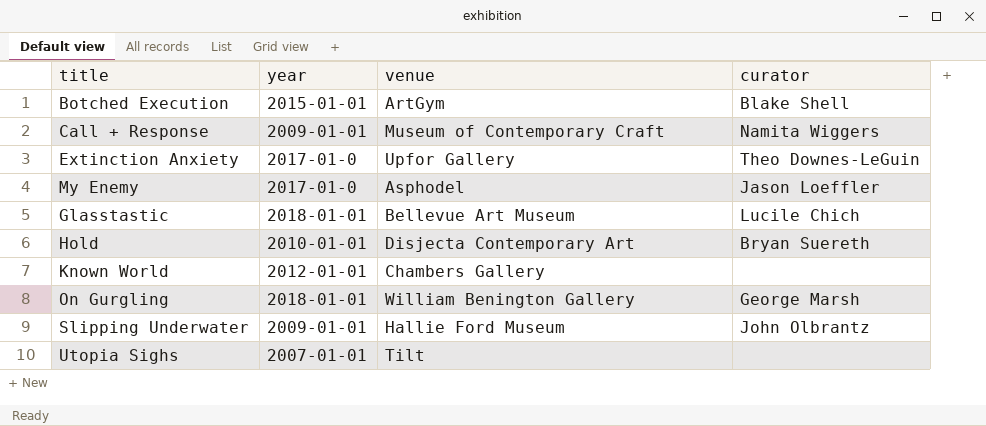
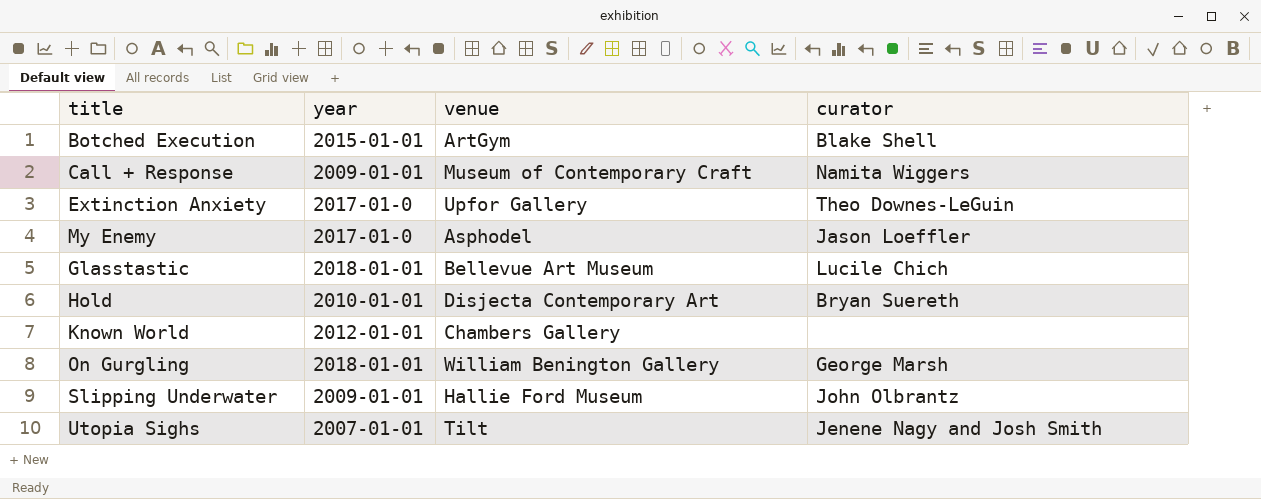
Utopia Sighs | curator: none -> Jenene Nagy and Josh Smith

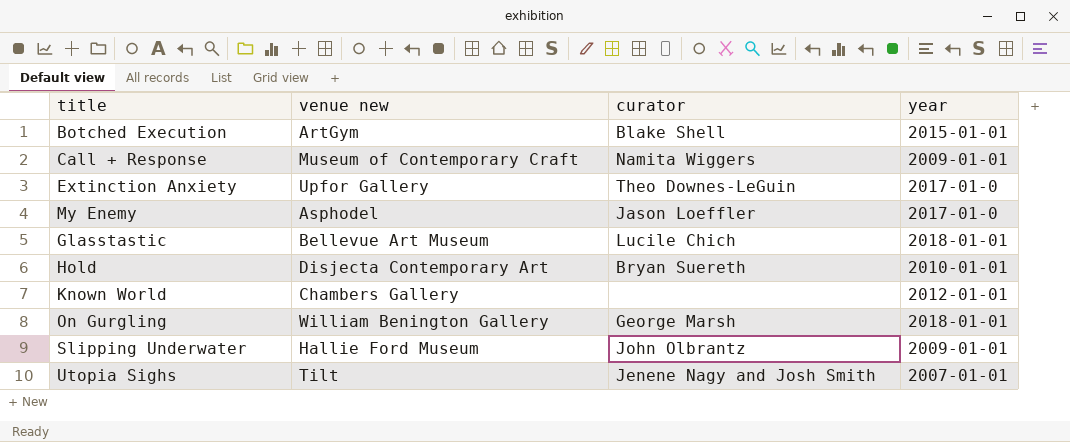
column name: venue -> venue new
column year | position: 2 -> 4

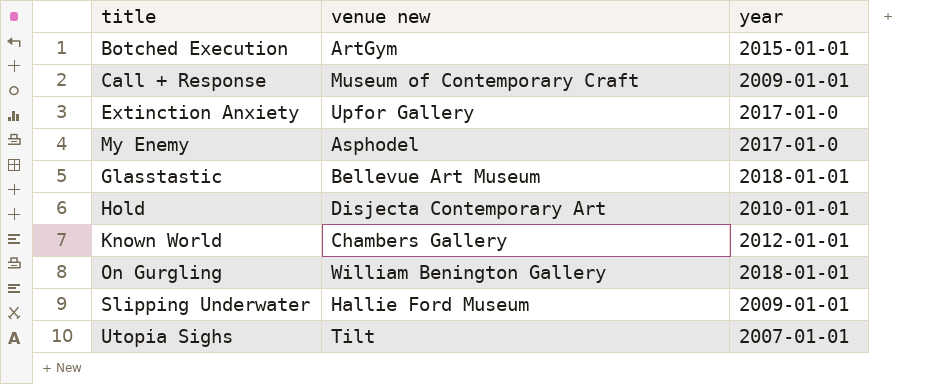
column curator | position: 3 -> none

